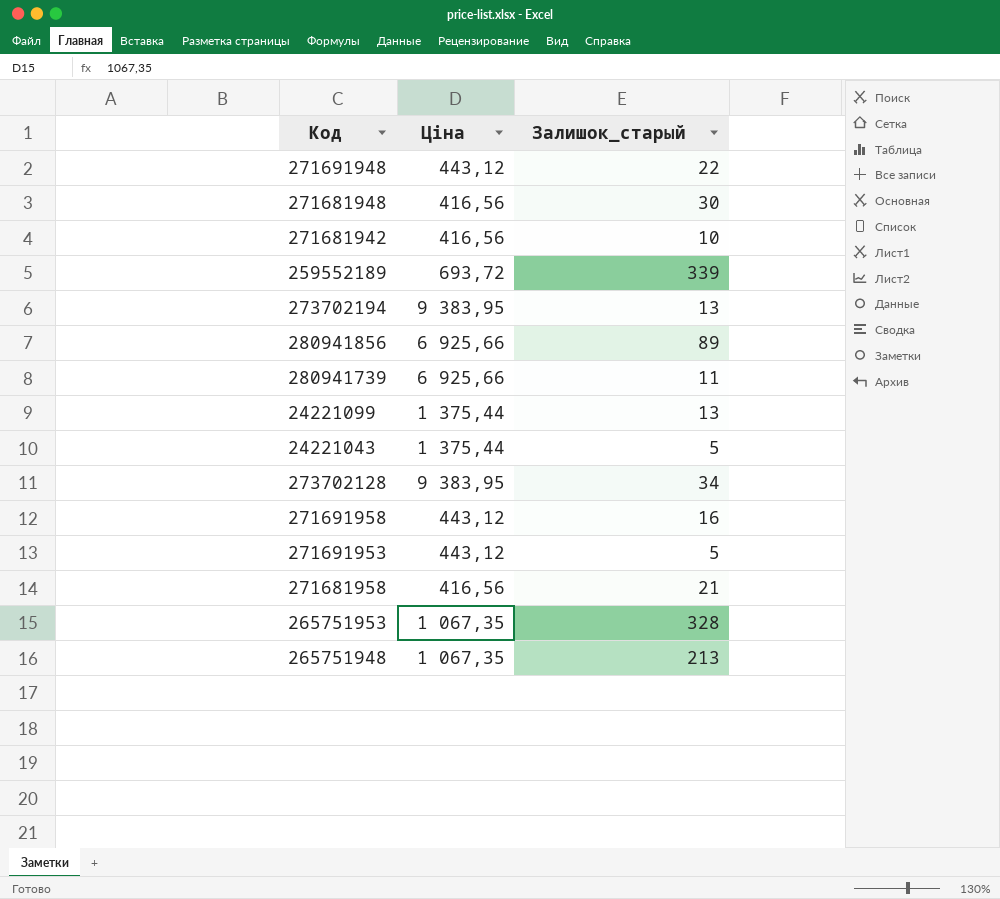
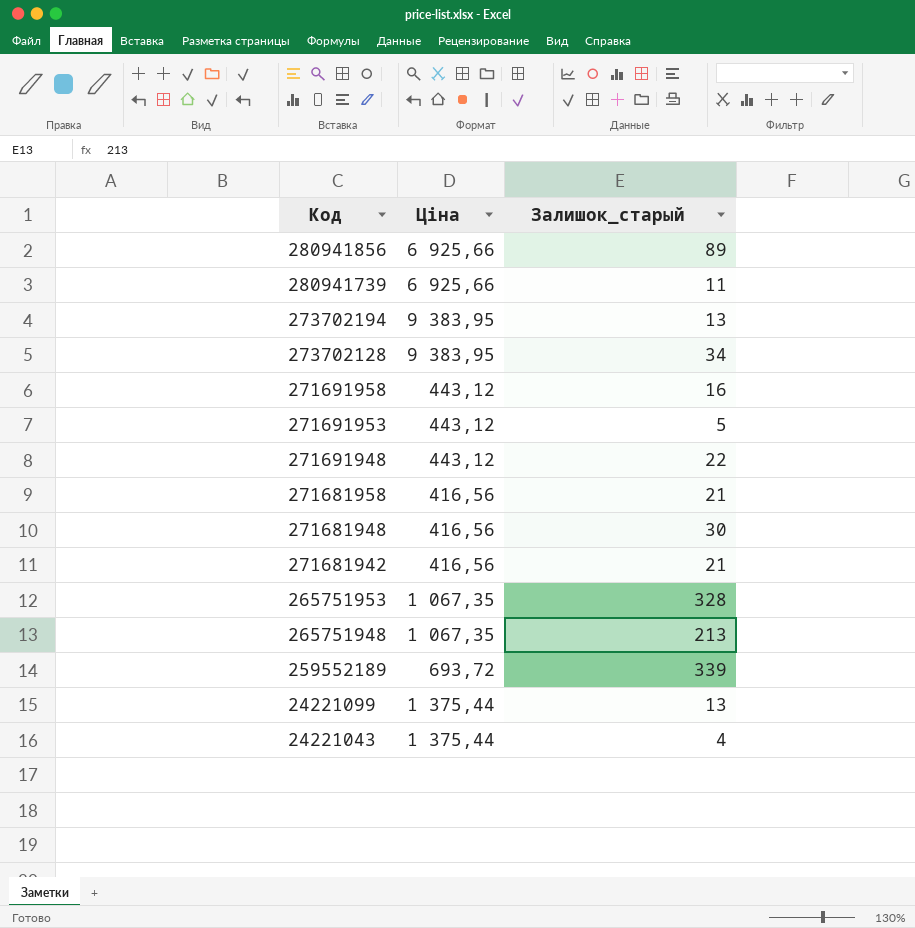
row order: none -> Код descending
271681942 | Залишок_старый: 10 -> 21
24221043 | Залишок_старый: 5 -> 4

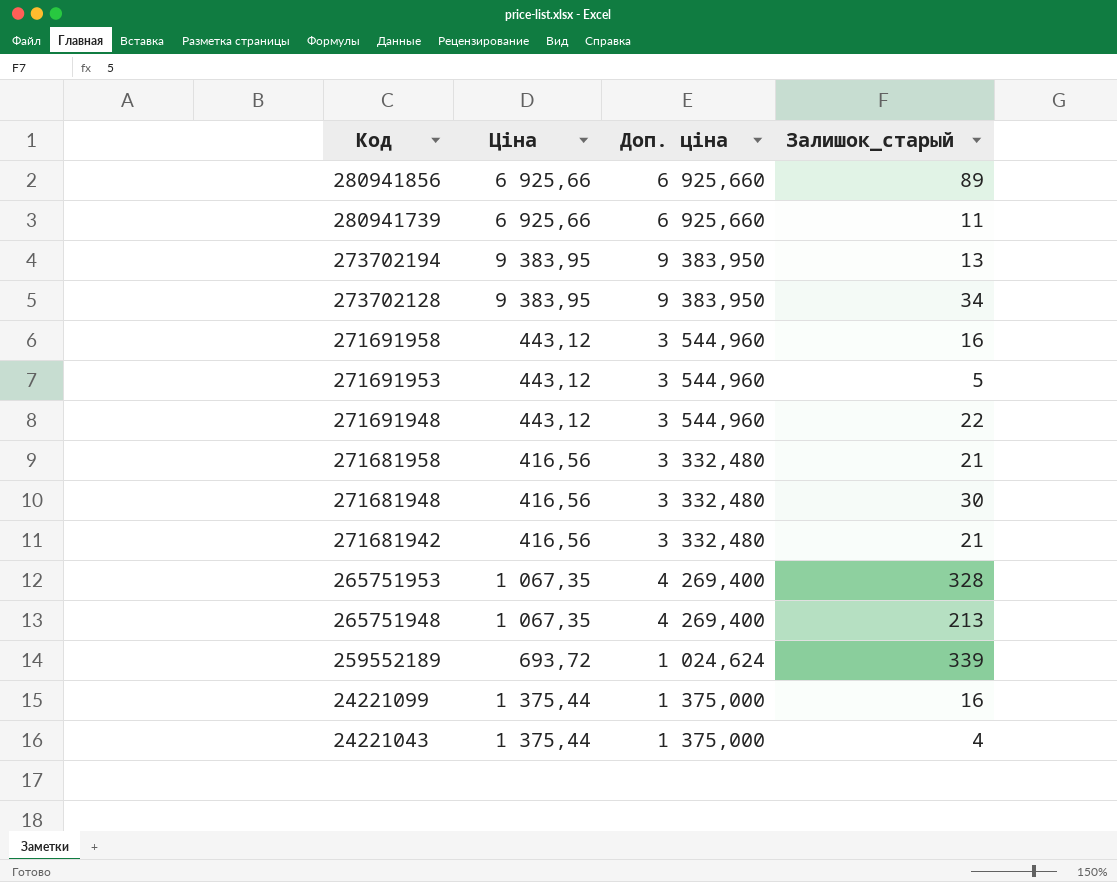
column Доп. ціна | position: none -> 3
24221099 | Залишок_старый: 13 -> 16

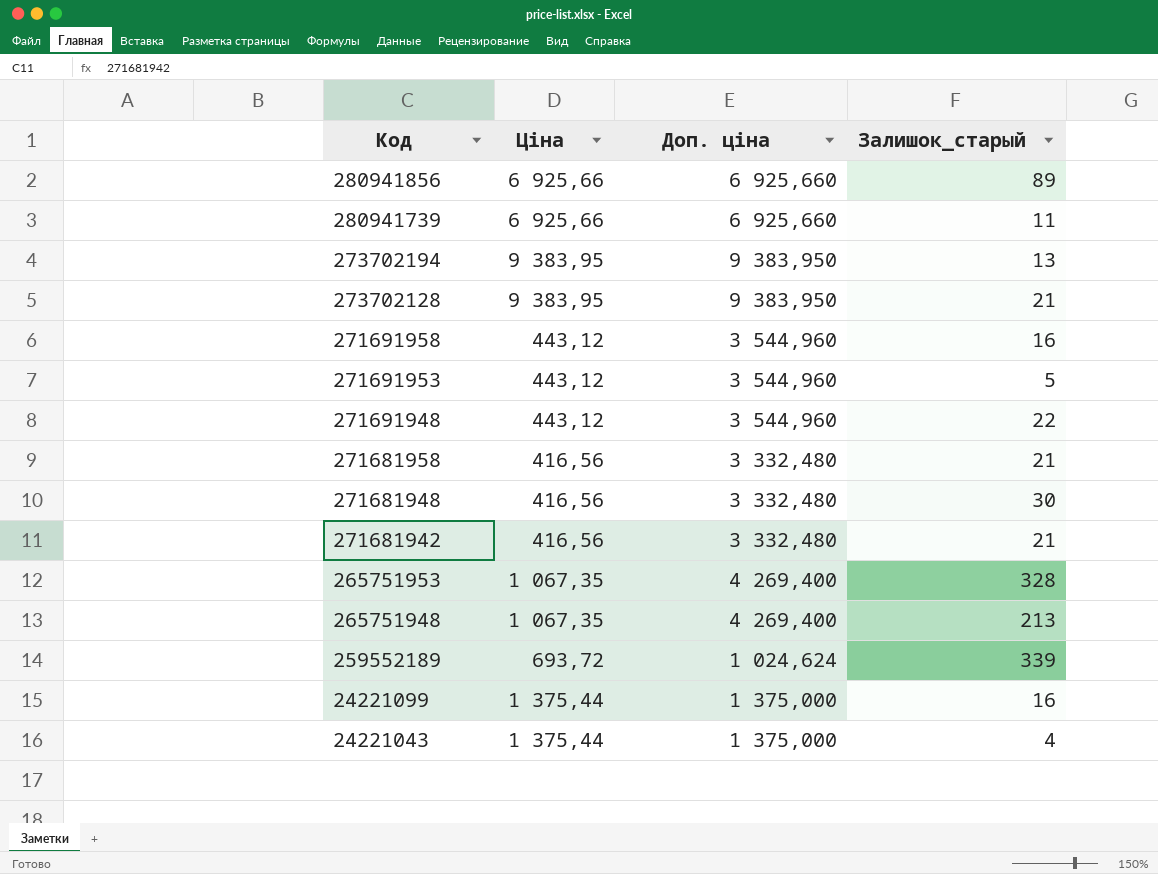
273702128 | Залишок_старый: 34 -> 21

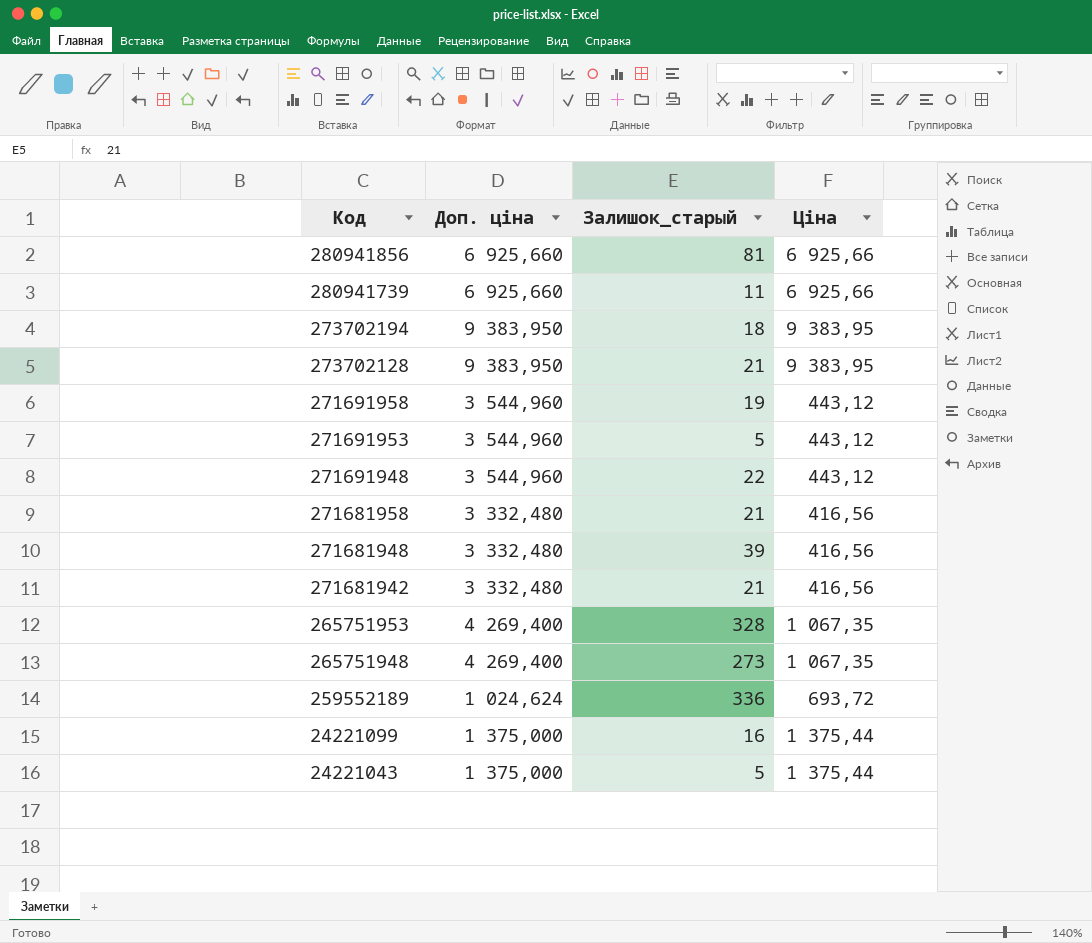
column Ціна | position: 2 -> 4
280941856 | Залишок_старый: 89 -> 81
273702194 | Залишок_старый: 13 -> 18
271691958 | Залишок_старый: 16 -> 19
271681948 | Залишок_старый: 30 -> 39
265751948 | Залишок_старый: 213 -> 273
259552189 | Залишок_старый: 339 -> 336
24221043 | Залишок_старый: 4 -> 5

